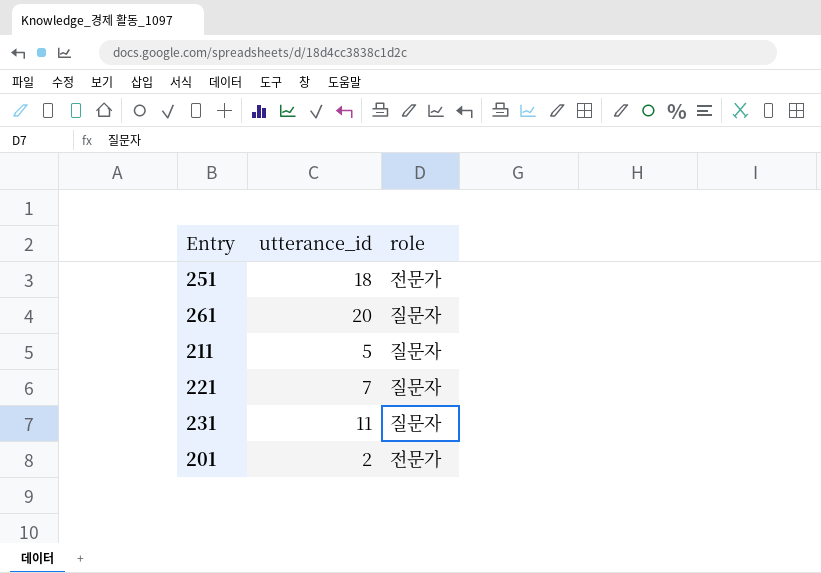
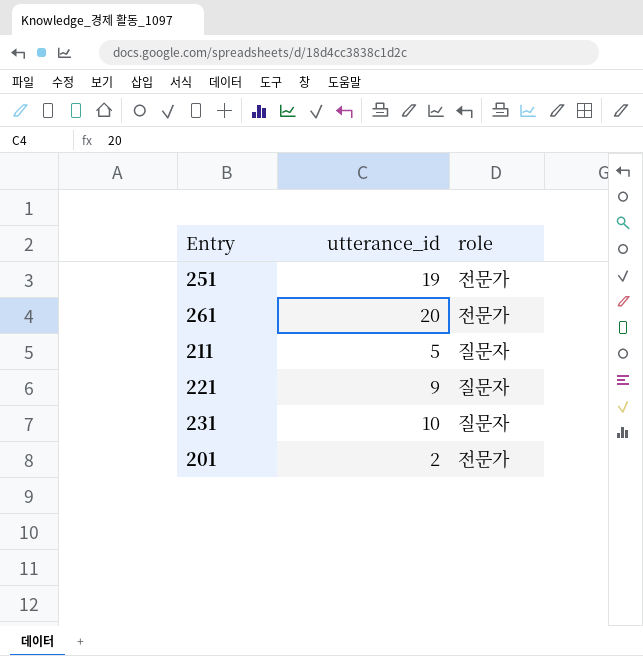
251 | utterance_id: 18 -> 19
261 | role: 질문자 -> 전문가
221 | utterance_id: 7 -> 9
231 | utterance_id: 11 -> 10

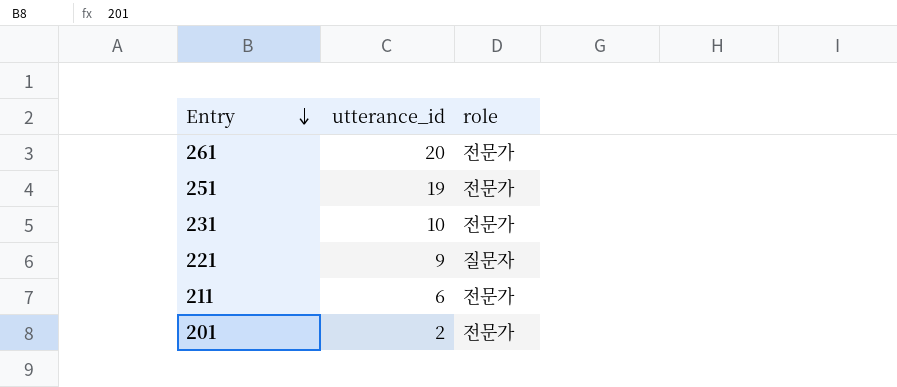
row order: none -> Entry descending
231 | role: 질문자 -> 전문가
211 | utterance_id: 5 -> 6
211 | role: 질문자 -> 전문가

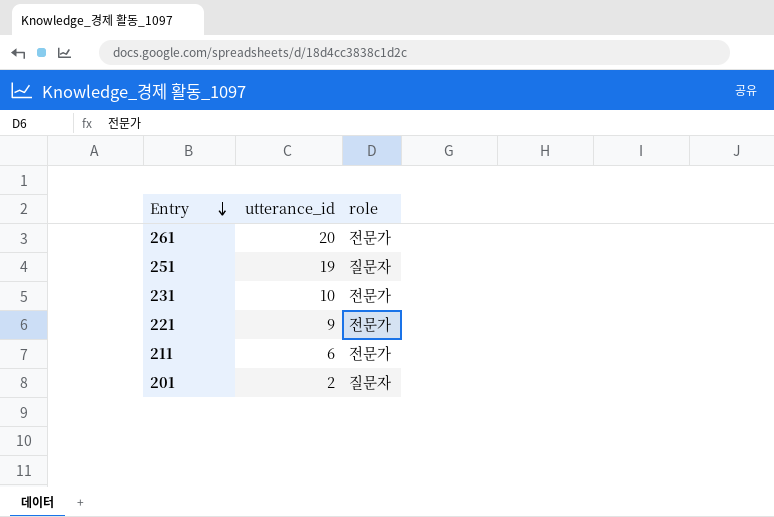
251 | role: 전문가 -> 질문자
221 | role: 질문자 -> 전문가
201 | role: 전문가 -> 질문자

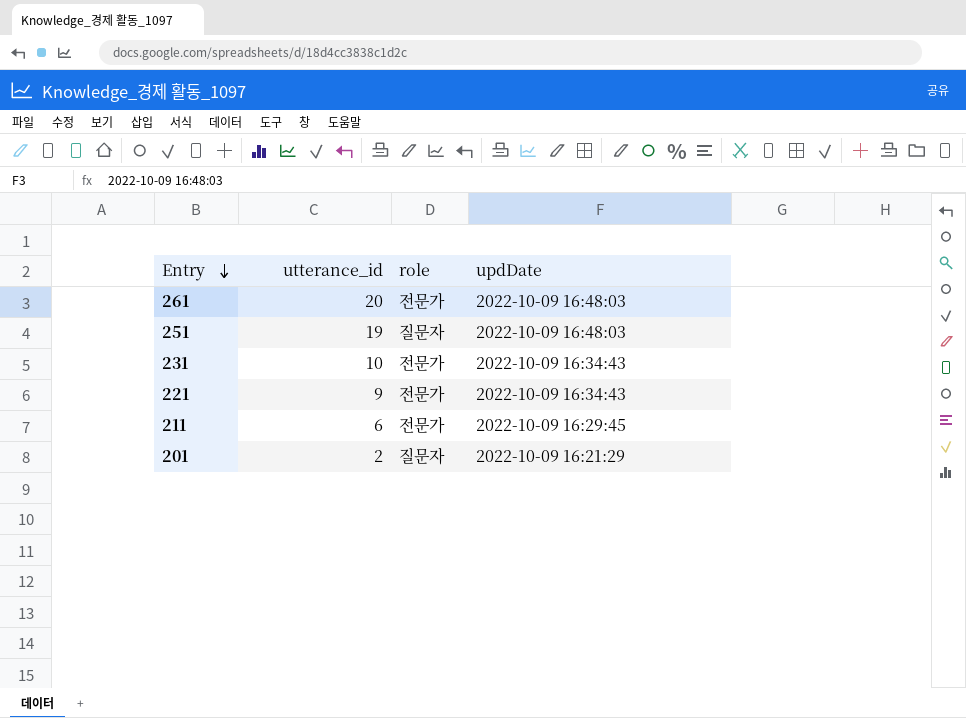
column updDate | position: none -> 4

